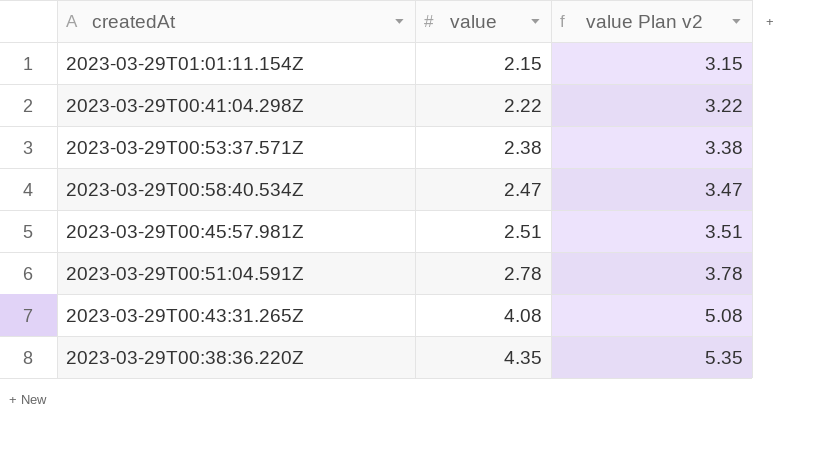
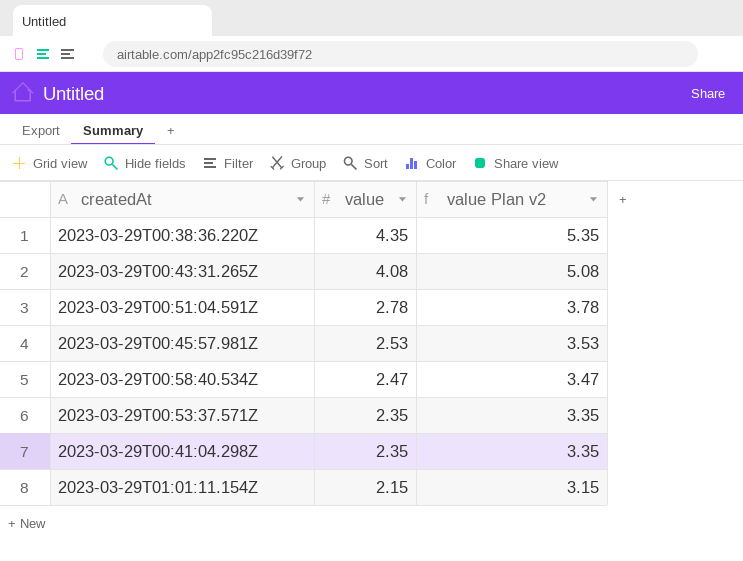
row order: value ascending -> value descending
2023-03-29T00:45:57.981Z | value: 2.51 -> 2.53
2023-03-29T00:45:57.981Z | value Plan v2: 3.51 -> 3.53
2023-03-29T00:53:37.571Z | value: 2.38 -> 2.35
2023-03-29T00:53:37.571Z | value Plan v2: 3.38 -> 3.35
2023-03-29T00:41:04.298Z | value: 2.22 -> 2.35
2023-03-29T00:41:04.298Z | value Plan v2: 3.22 -> 3.35

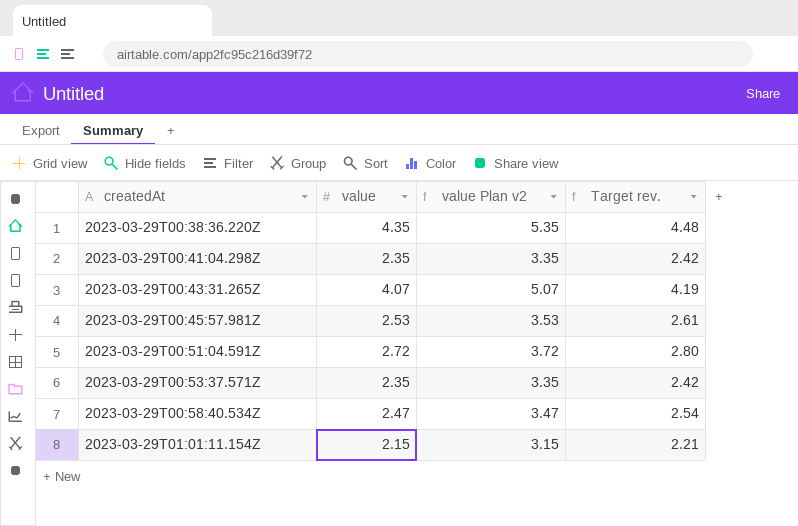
row order: value descending -> createdAt ascending
column Target rev. | formula: none -> [value] * 1.03
2023-03-29T00:43:31.265Z | value: 4.08 -> 4.07
2023-03-29T00:43:31.265Z | value Plan v2: 5.08 -> 5.07
2023-03-29T00:51:04.591Z | value: 2.78 -> 2.72
2023-03-29T00:51:04.591Z | value Plan v2: 3.78 -> 3.72

